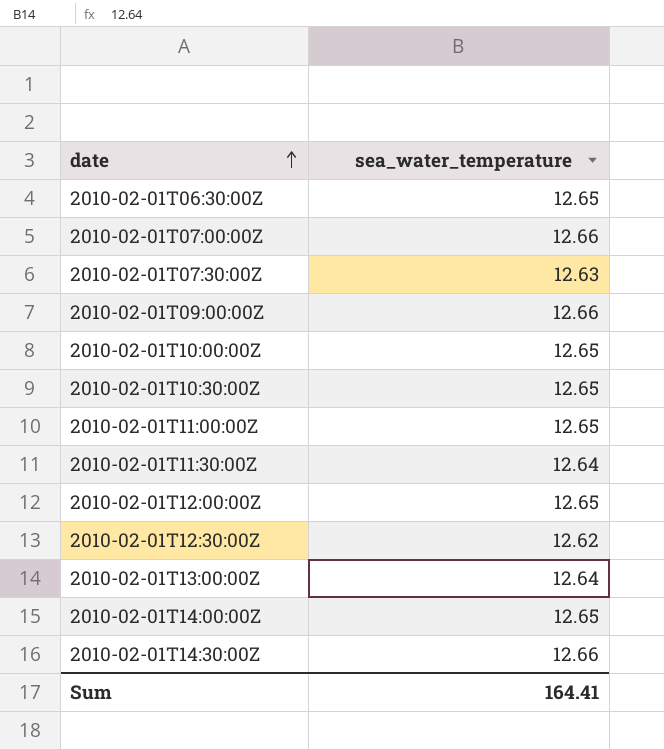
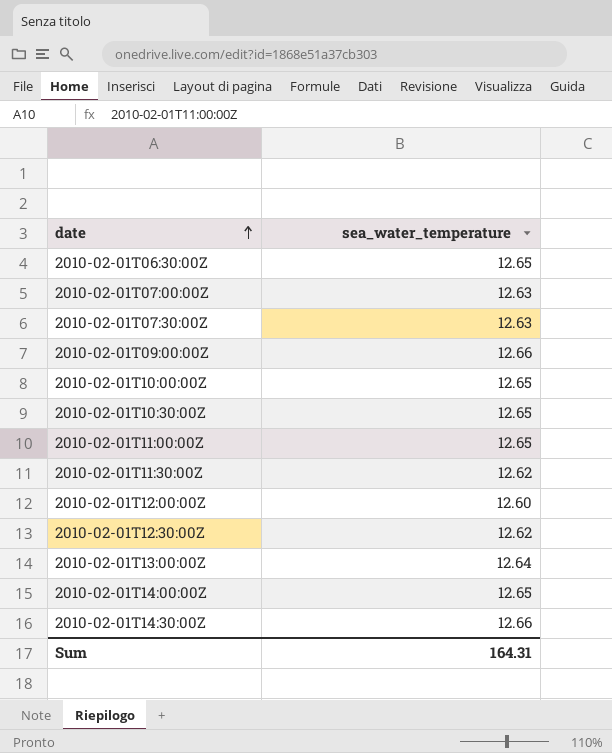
2010-02-01T07:00:00Z | sea_water_temperature: 12.66 -> 12.63
2010-02-01T11:30:00Z | sea_water_temperature: 12.64 -> 12.62
2010-02-01T12:00:00Z | sea_water_temperature: 12.65 -> 12.60
Sum | sea_water_temperature: 164.41 -> 164.31

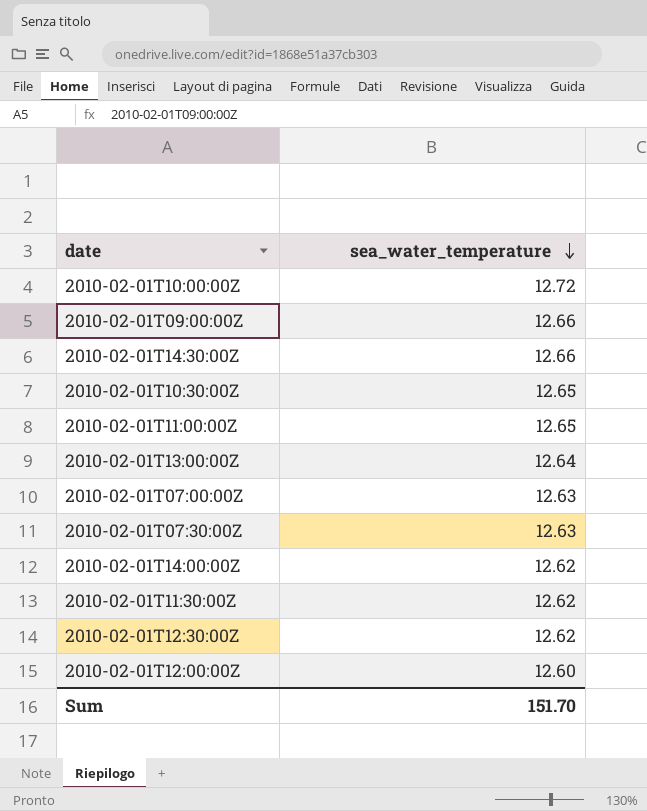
row order: date ascending -> sea_water_temperature descending
row 2010-02-01T06:30:00Z: 12.65 -> none
2010-02-01T10:00:00Z | sea_water_temperature: 12.65 -> 12.72
2010-02-01T14:00:00Z | sea_water_temperature: 12.65 -> 12.62
Sum | sea_water_temperature: 164.31 -> 151.70

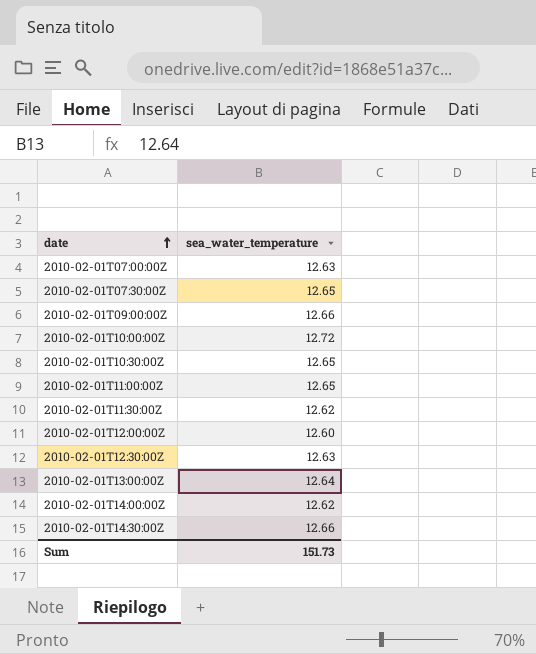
row order: sea_water_temperature descending -> date ascending
2010-02-01T07:30:00Z | sea_water_temperature: 12.63 -> 12.65
2010-02-01T12:30:00Z | sea_water_temperature: 12.62 -> 12.63
Sum | sea_water_temperature: 151.70 -> 151.73

